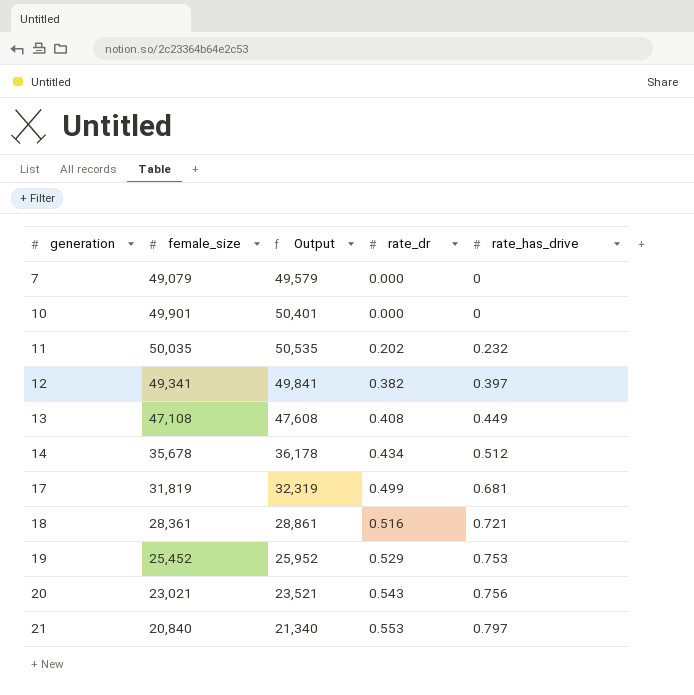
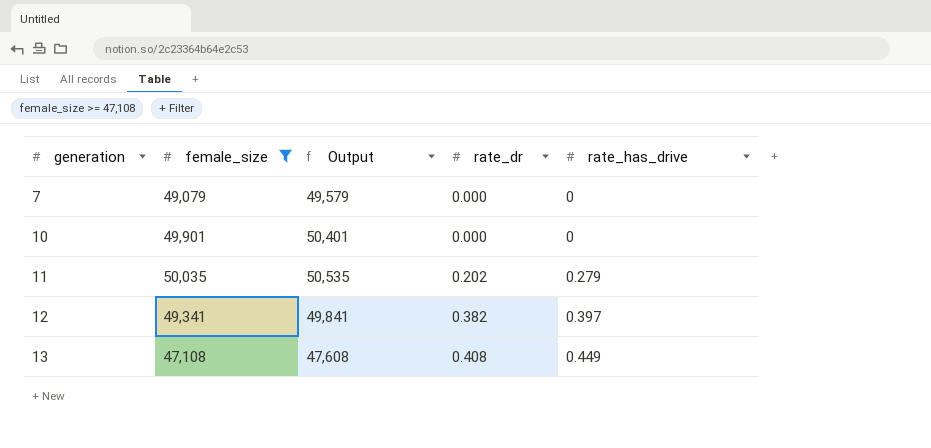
filter: none -> female_size >= 47,108
11 | rate_has_drive: 0.232 -> 0.279

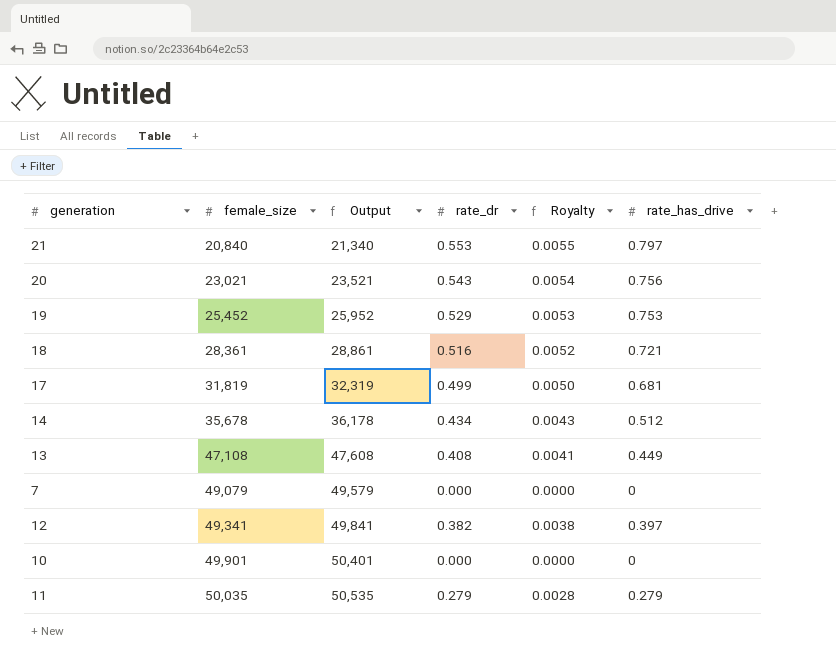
filter: female_size >= 47,108 -> none
row order: generation ascending -> female_size ascending
column Royalty | formula: none -> [rate_dr] * 0.01
11 | rate_dr: 0.202 -> 0.279

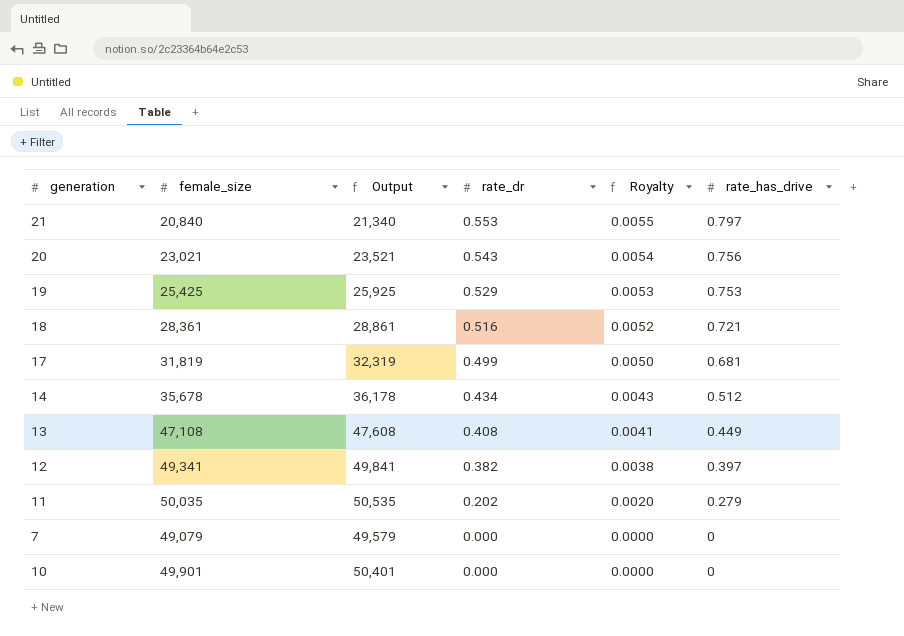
row order: female_size ascending -> rate_dr descending
19 | female_size: 25,452 -> 25,425
19 | Output: 25,952 -> 25,925
11 | rate_dr: 0.279 -> 0.202
11 | Royalty: 0.0028 -> 0.0020

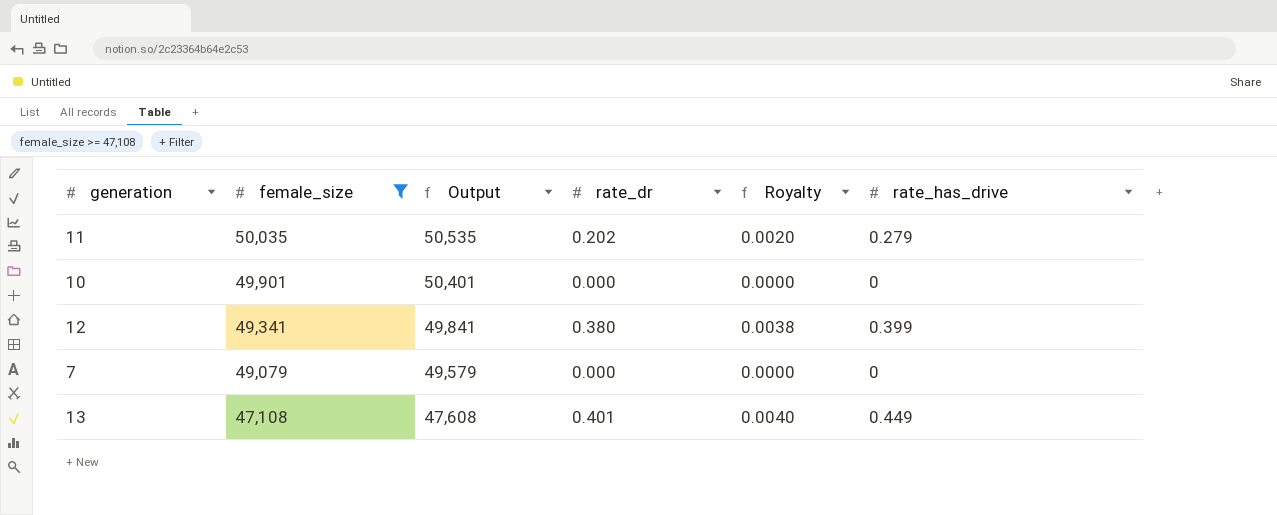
filter: none -> female_size >= 47,108
row order: rate_dr descending -> female_size descending
12 | rate_dr: 0.382 -> 0.380
12 | rate_has_drive: 0.397 -> 0.399
13 | rate_dr: 0.408 -> 0.401
13 | Royalty: 0.0041 -> 0.0040

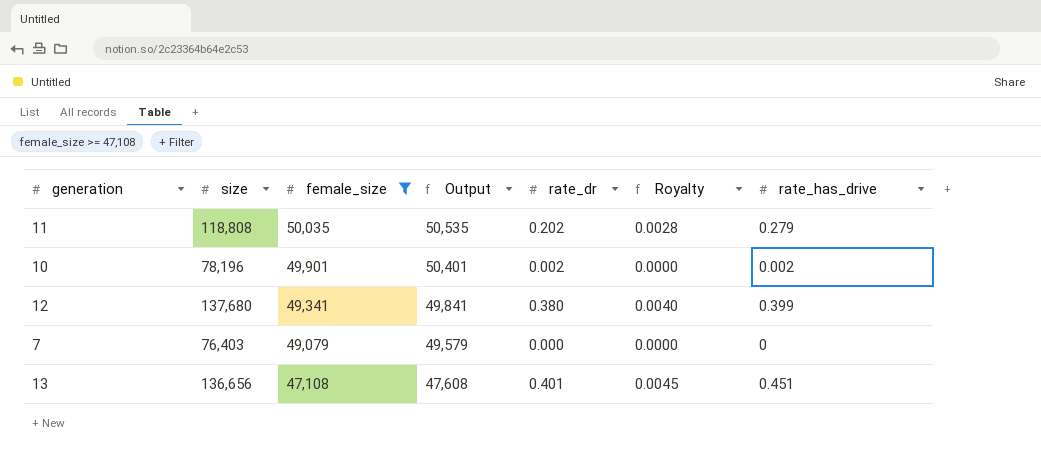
column size | position: none -> 2
column Royalty | formula: [rate_dr] * 0.01 -> [rate_has_drive] * 0.01
10 | rate_dr: 0.000 -> 0.002
10 | rate_has_drive: 0 -> 0.002
13 | rate_has_drive: 0.449 -> 0.451

